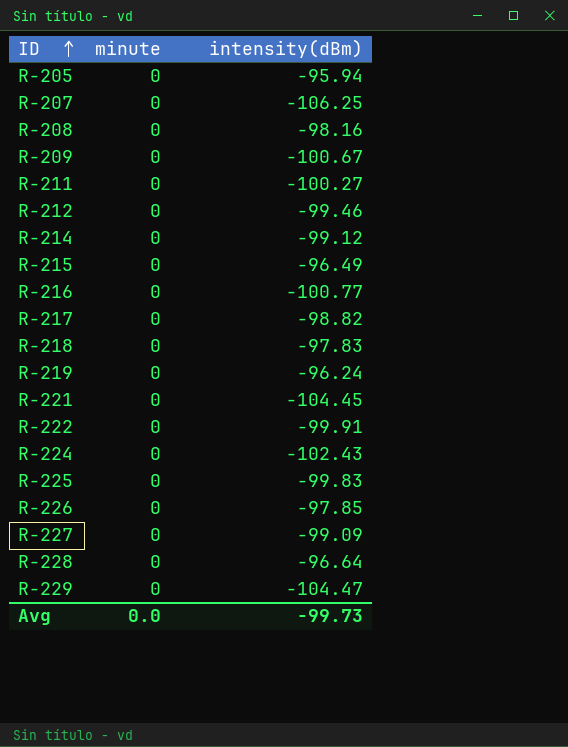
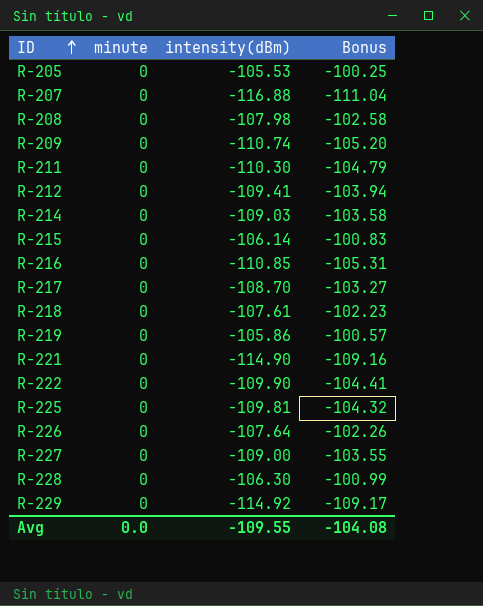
column Bonus | formula: none -> [intensity(dBm)] * 0.95
row R-224: 0 | -102.43 -> none
R-205 | intensity(dBm): -95.94 -> -105.53
R-207 | intensity(dBm): -106.25 -> -116.88
R-208 | intensity(dBm): -98.16 -> -107.98
R-209 | intensity(dBm): -100.67 -> -110.74
R-211 | intensity(dBm): -100.27 -> -110.30
R-212 | intensity(dBm): -99.46 -> -109.41
R-214 | intensity(dBm): -99.12 -> -109.03
R-215 | intensity(dBm): -96.49 -> -106.14
R-216 | intensity(dBm): -100.77 -> -110.85
R-217 | intensity(dBm): -98.82 -> -108.70
R-218 | intensity(dBm): -97.83 -> -107.61
R-219 | intensity(dBm): -96.24 -> -105.86
R-221 | intensity(dBm): -104.45 -> -114.90
R-222 | intensity(dBm): -99.91 -> -109.90
R-225 | intensity(dBm): -99.83 -> -109.81
R-226 | intensity(dBm): -97.85 -> -107.64
R-227 | intensity(dBm): -99.09 -> -109.00
R-228 | intensity(dBm): -96.64 -> -106.30
R-229 | intensity(dBm): -104.47 -> -114.92
Avg | intensity(dBm): -99.73 -> -109.55

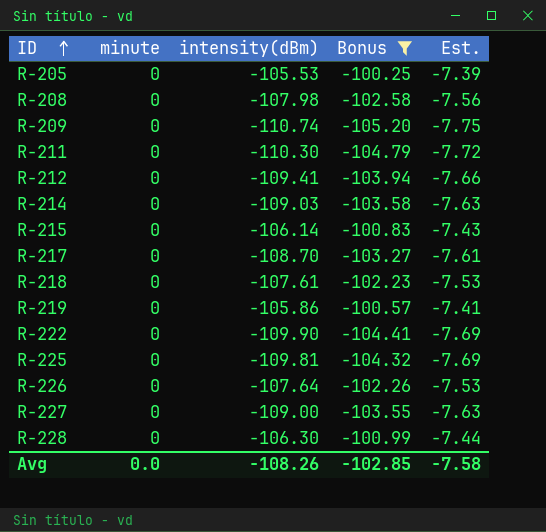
filter: none -> Bonus >= -105.20
column Est. | formula: none -> [intensity(dBm)] * 0.07
Avg | intensity(dBm): -109.55 -> -108.26
Avg | Bonus: -104.08 -> -102.85

